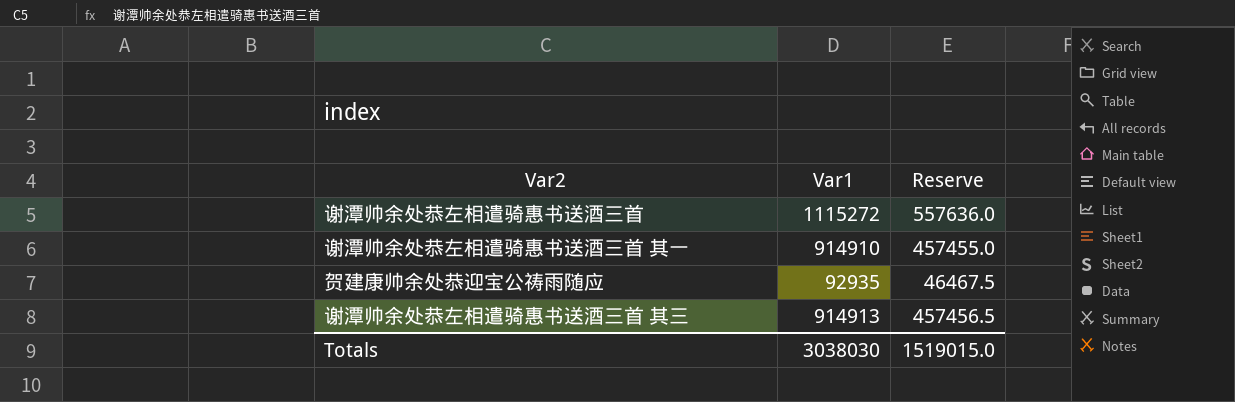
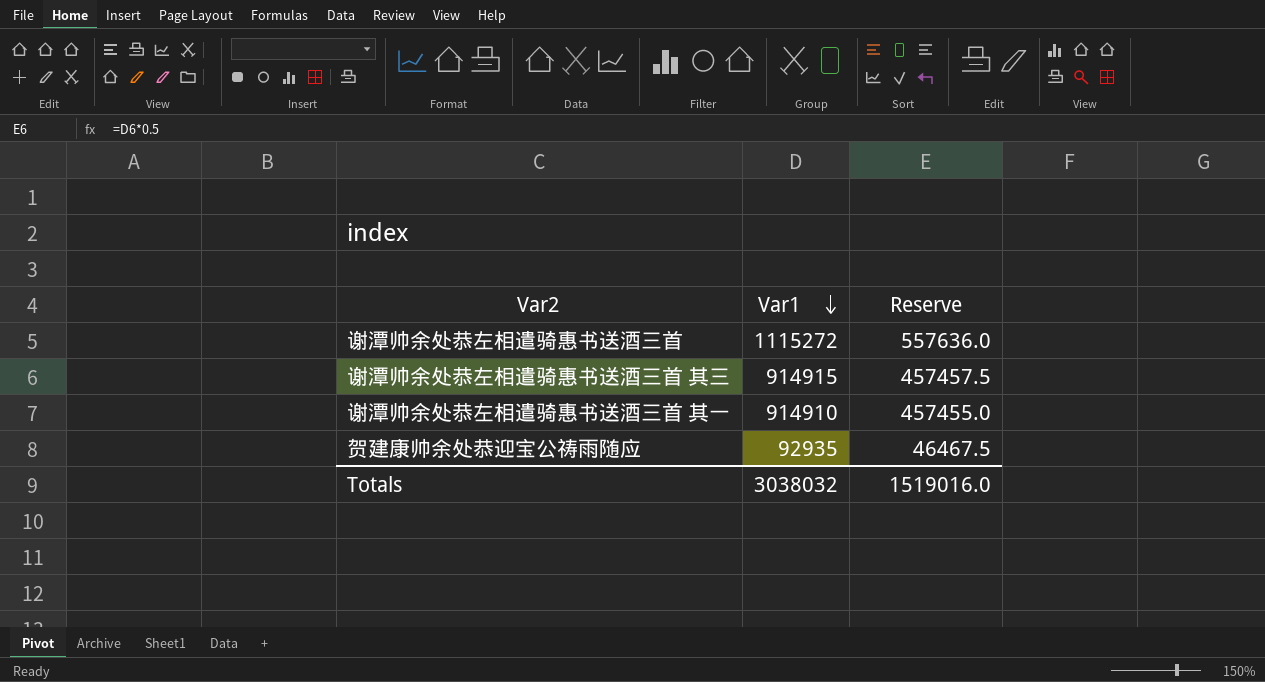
row order: none -> Var1 descending
谢潭帅余处恭左相遣骑惠书送酒三首 其三 | Var1: 914913 -> 914915
谢潭帅余处恭左相遣骑惠书送酒三首 其三 | Reserve: 457456.5 -> 457457.5
Totals | Var1: 3038030 -> 3038032
Totals | Reserve: 1519015.0 -> 1519016.0

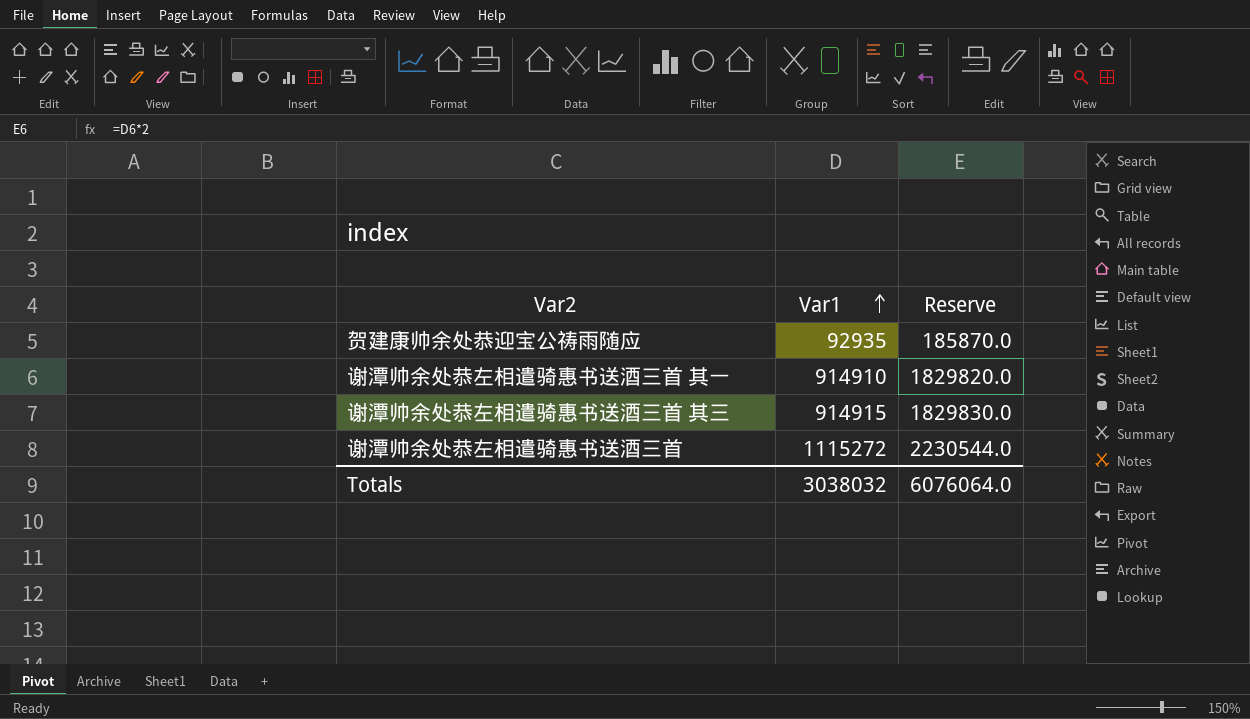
row order: Var1 descending -> Var1 ascending
column Reserve | formula: [Var1] * 0.5 -> [Var1] * 2
Totals | Reserve: 1519016.0 -> 6076064.0

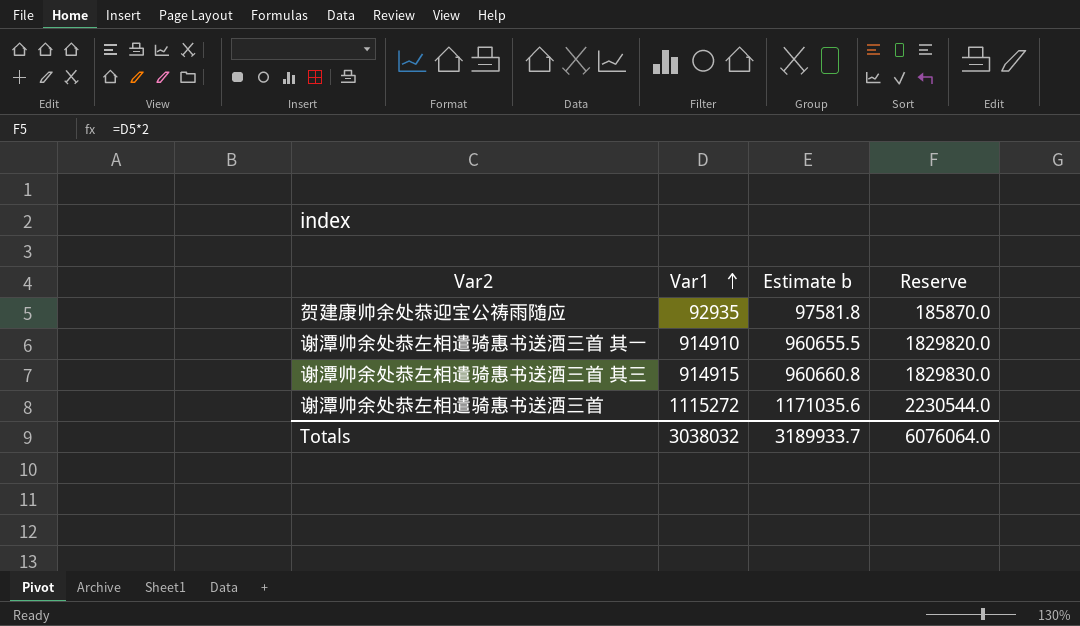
column Estimate b | formula: none -> [Var1] * 1.05

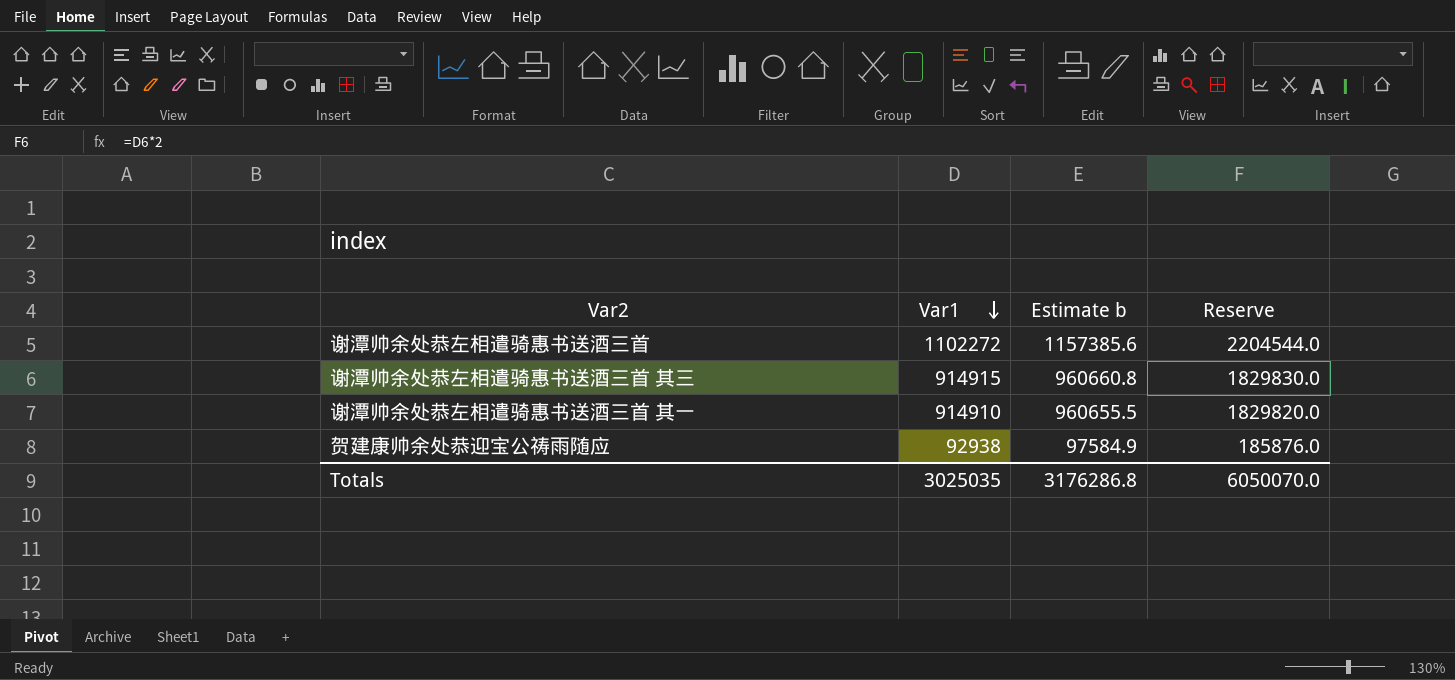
row order: Var1 ascending -> Var1 descending
谢潭帅余处恭左相遣骑惠书送酒三首 | Var1: 1115272 -> 1102272
谢潭帅余处恭左相遣骑惠书送酒三首 | Estimate b: 1171035.6 -> 1157385.6
谢潭帅余处恭左相遣骑惠书送酒三首 | Reserve: 2230544.0 -> 2204544.0
贺建康帅余处恭迎宝公祷雨随应 | Var1: 92935 -> 92938
贺建康帅余处恭迎宝公祷雨随应 | Estimate b: 97581.8 -> 97584.9
贺建康帅余处恭迎宝公祷雨随应 | Reserve: 185870.0 -> 185876.0
Totals | Var1: 3038032 -> 3025035
Totals | Estimate b: 3189933.7 -> 3176286.8
Totals | Reserve: 6076064.0 -> 6050070.0

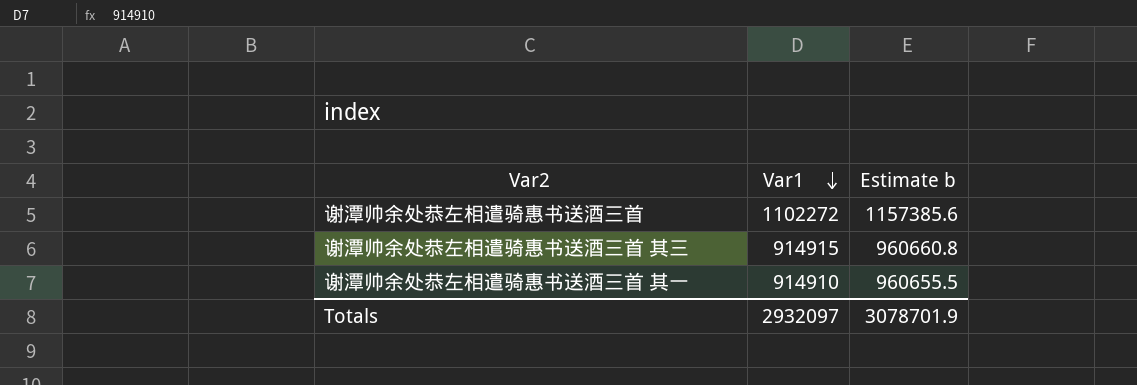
column Reserve | formula: [Var1] * 2 -> none
row 贺建康帅余处恭迎宝公祷雨随应: 92938 | 97584.9 | 185876.0 -> none
Totals | Var1: 3025035 -> 2932097
Totals | Estimate b: 3176286.8 -> 3078701.9

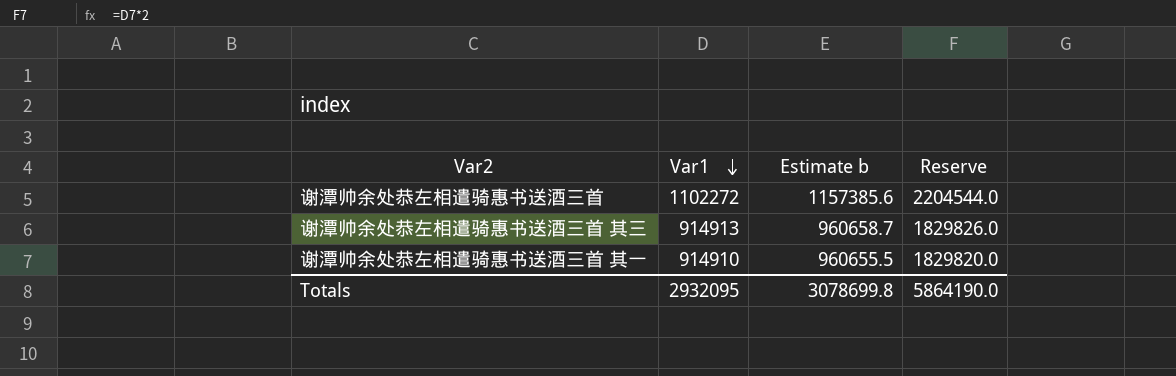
column Reserve | formula: none -> [Var1] * 2
谢潭帅余处恭左相遣骑惠书送酒三首 其三 | Var1: 914915 -> 914913
谢潭帅余处恭左相遣骑惠书送酒三首 其三 | Estimate b: 960660.8 -> 960658.7
Totals | Var1: 2932097 -> 2932095
Totals | Estimate b: 3078701.9 -> 3078699.8

